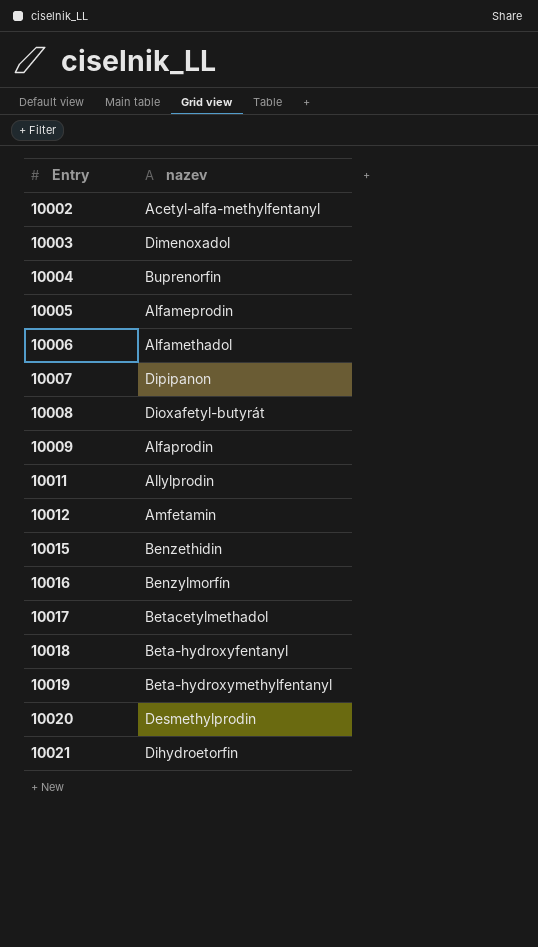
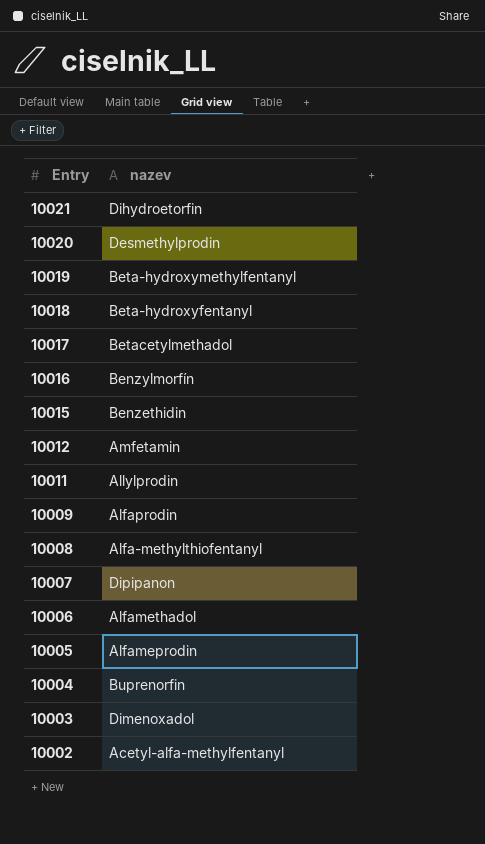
row order: Entry ascending -> Entry descending
10008 | nazev: Dioxafetyl-butyrát -> Alfa-methylthiofentanyl

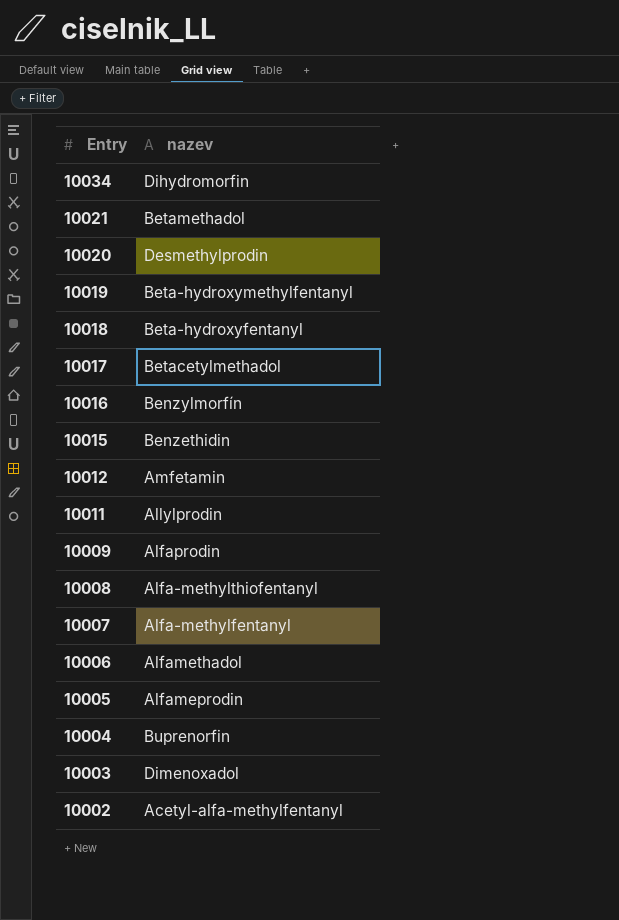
row 10034: none -> Dihydromorfin
10021 | nazev: Dihydroetorfin -> Betamethadol
10007 | nazev: Dipipanon -> Alfa-methylfentanyl

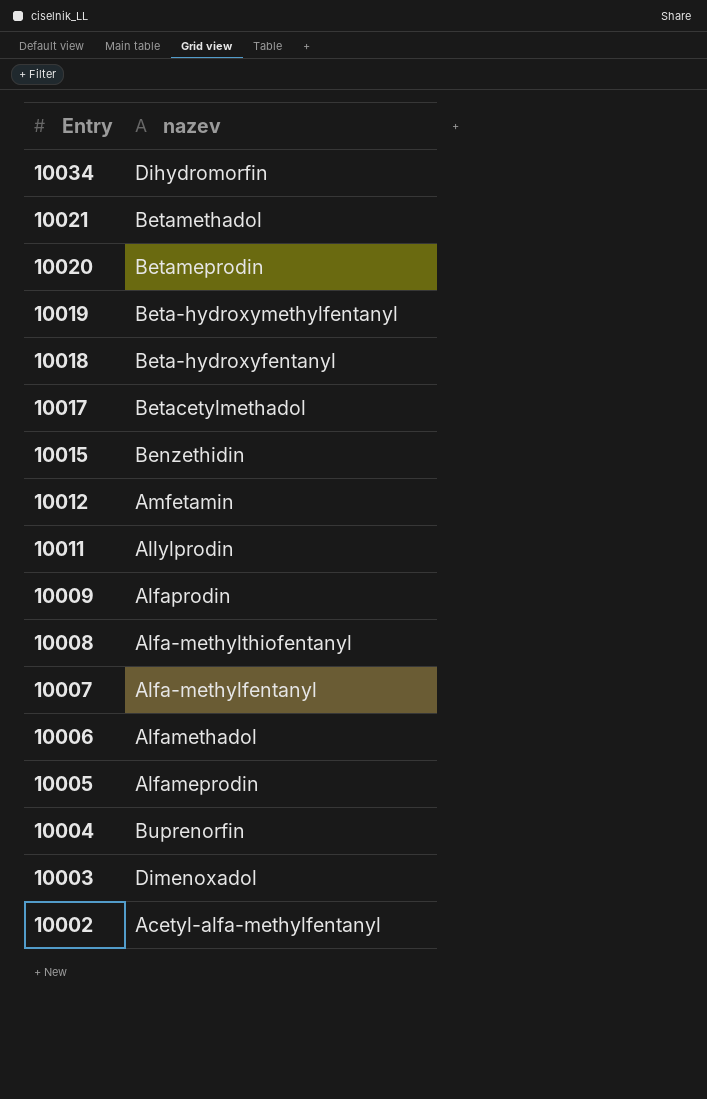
row 10016: Benzylmorfín -> none
10020 | nazev: Desmethylprodin -> Betameprodin

